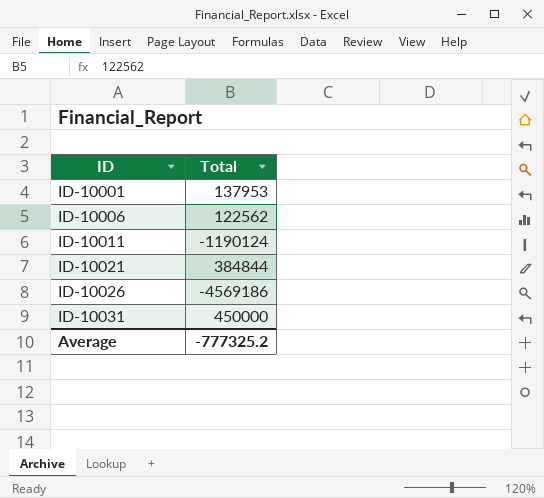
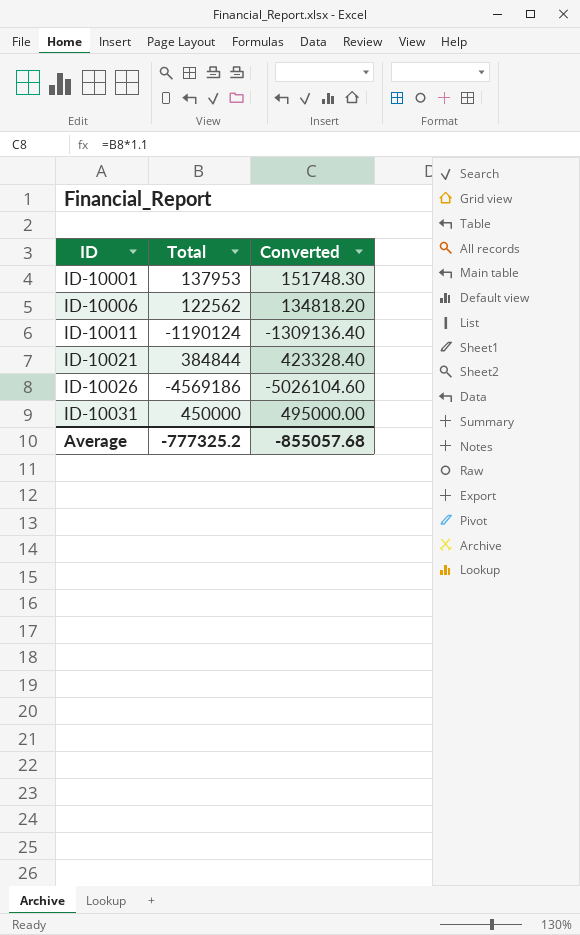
column Converted | formula: none -> [Total] * 1.1

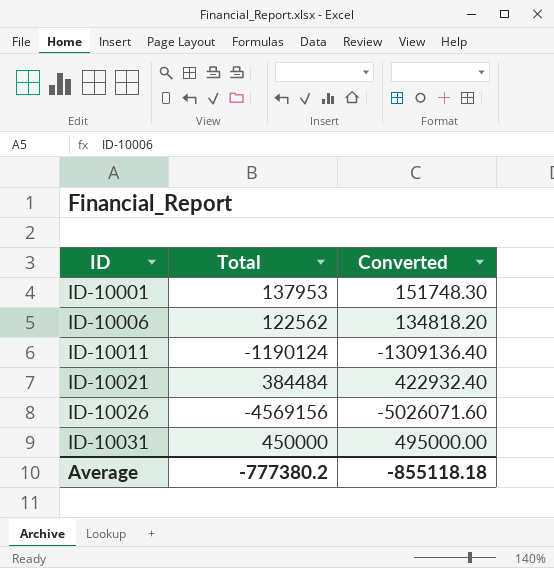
ID-10021 | Total: 384844 -> 384484
ID-10021 | Converted: 423328.40 -> 422932.40
ID-10026 | Total: -4569186 -> -4569156
ID-10026 | Converted: -5026104.60 -> -5026071.60
Average | Total: -777325.2 -> -777380.2
Average | Converted: -855057.68 -> -855118.18

